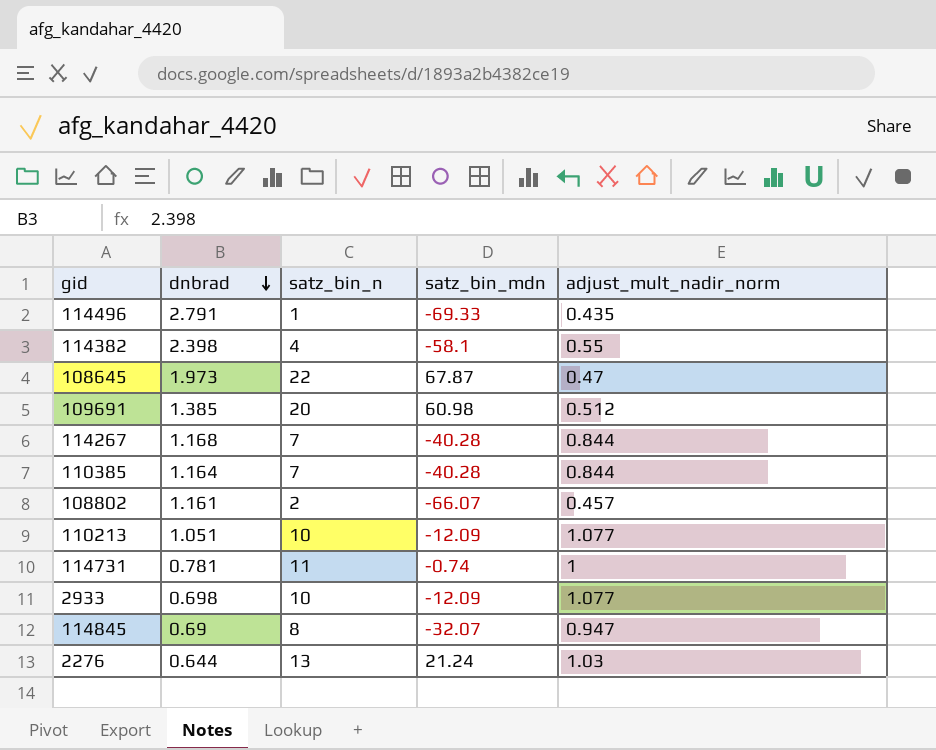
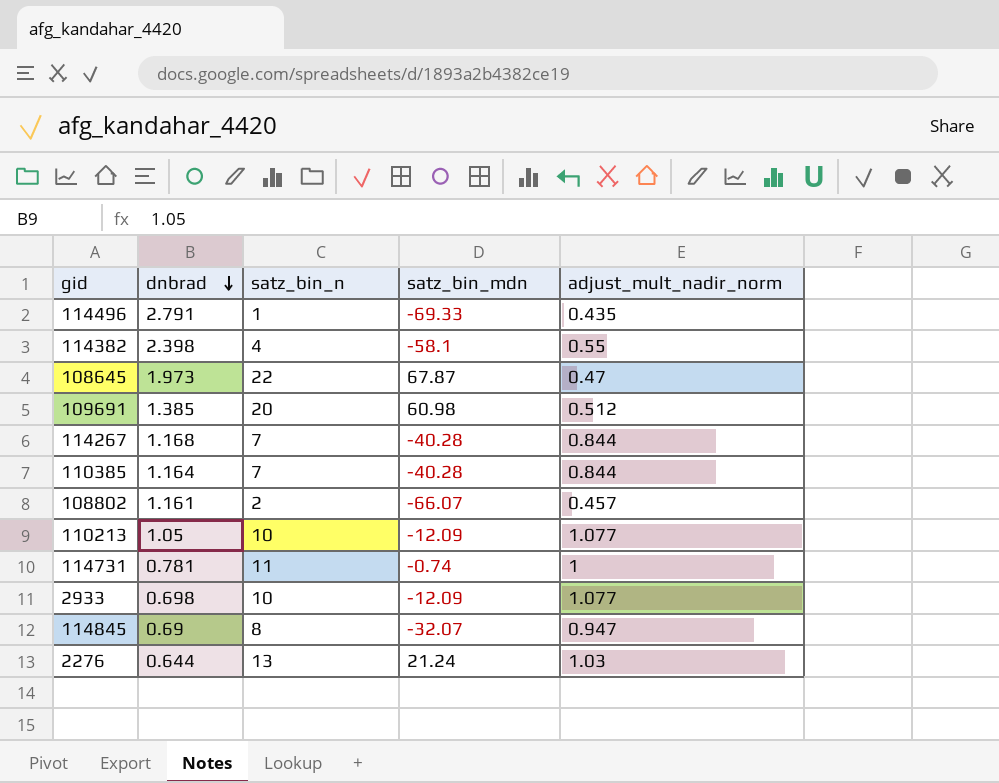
110213 | dnbrad: 1.051 -> 1.05

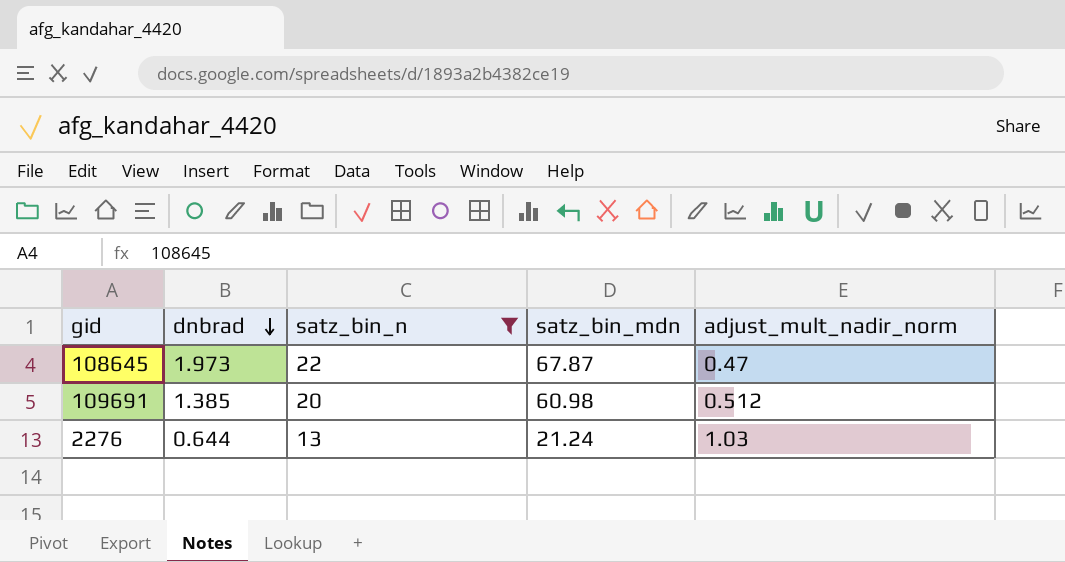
filter: none -> satz_bin_n >= 13

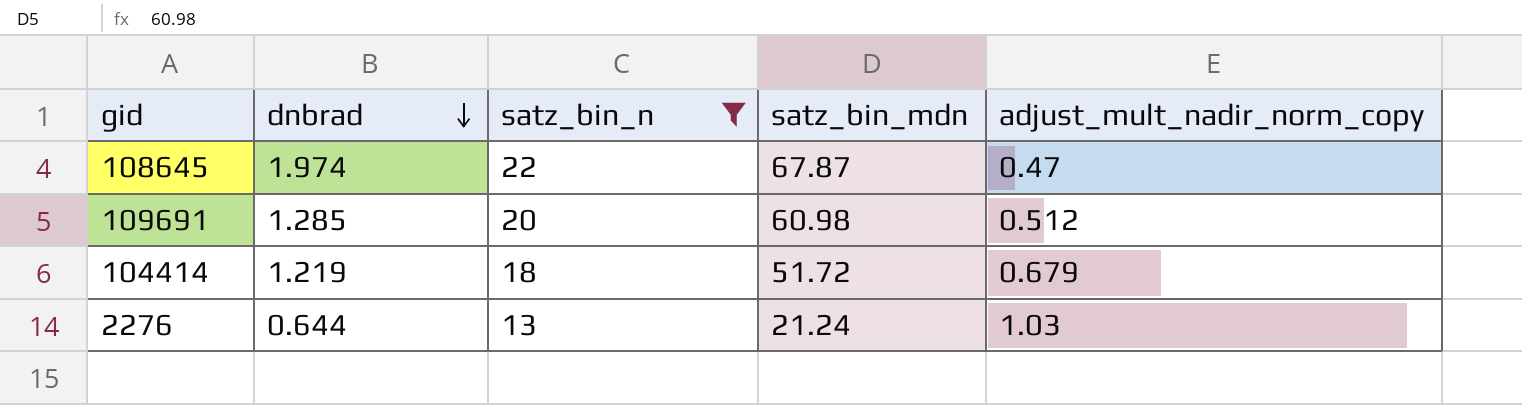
column name: adjust_mult_nadir_norm -> adjust_mult_nadir_norm_copy
108645 | dnbrad: 1.973 -> 1.974
109691 | dnbrad: 1.385 -> 1.285
row 104414: none -> 1.219 | 18 | 51.72 | 0.679

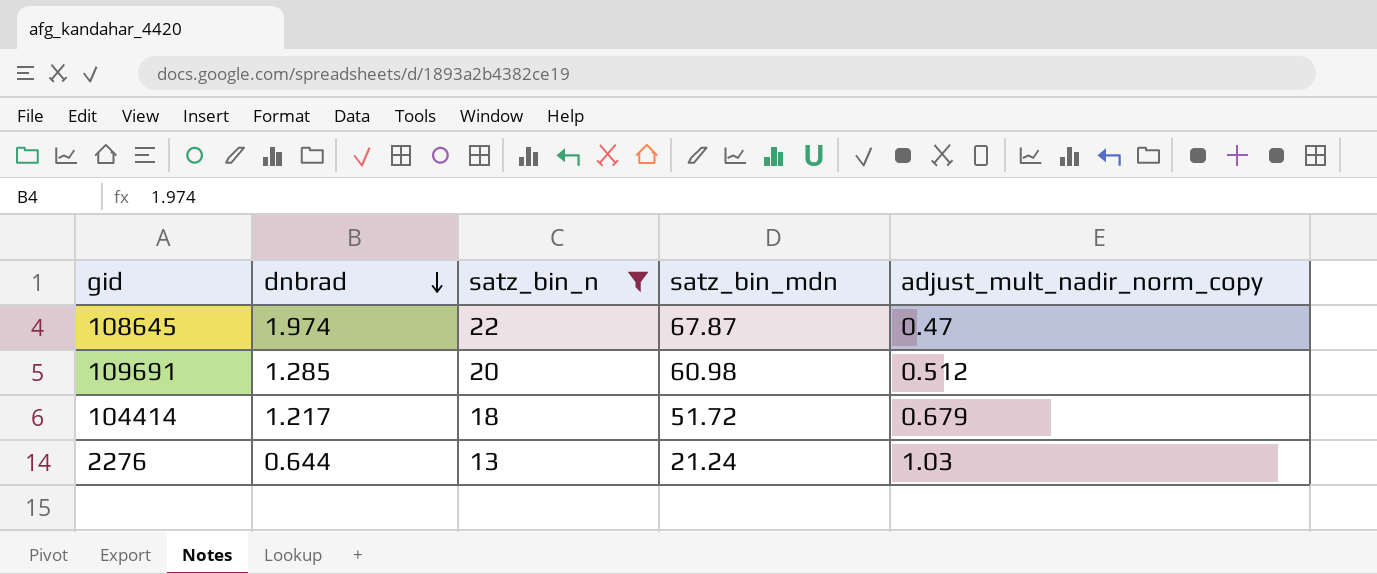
104414 | dnbrad: 1.219 -> 1.217

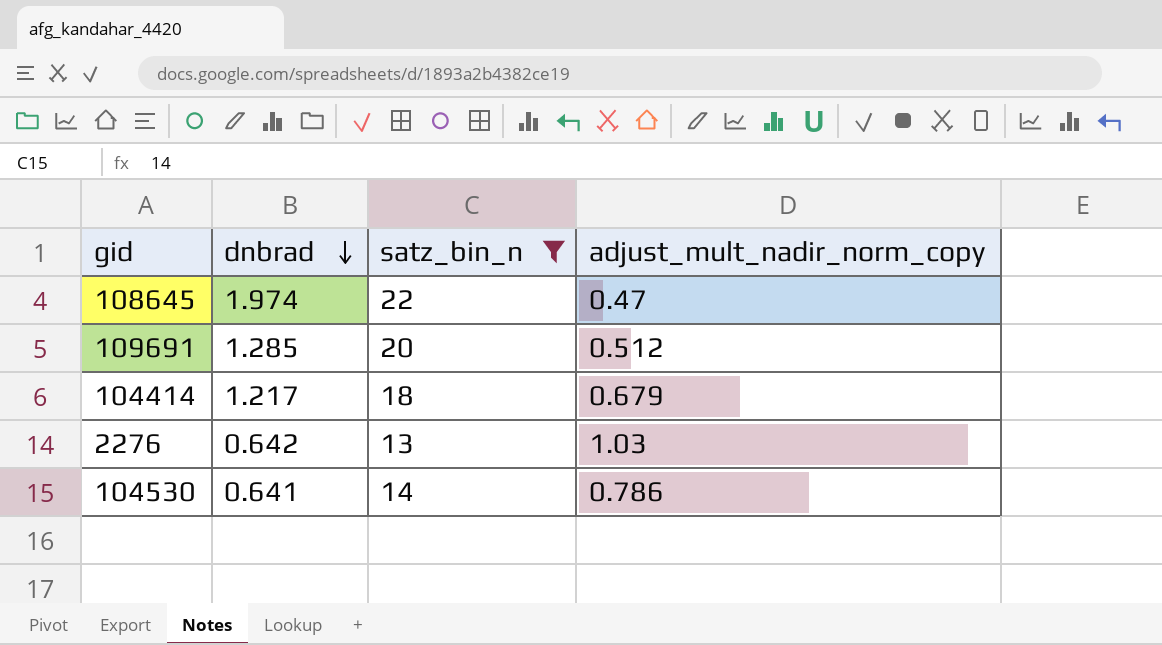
column satz_bin_mdn | position: 4 -> none
2276 | dnbrad: 0.644 -> 0.642
row 104530: none -> 0.641 | 14 | 0.786

